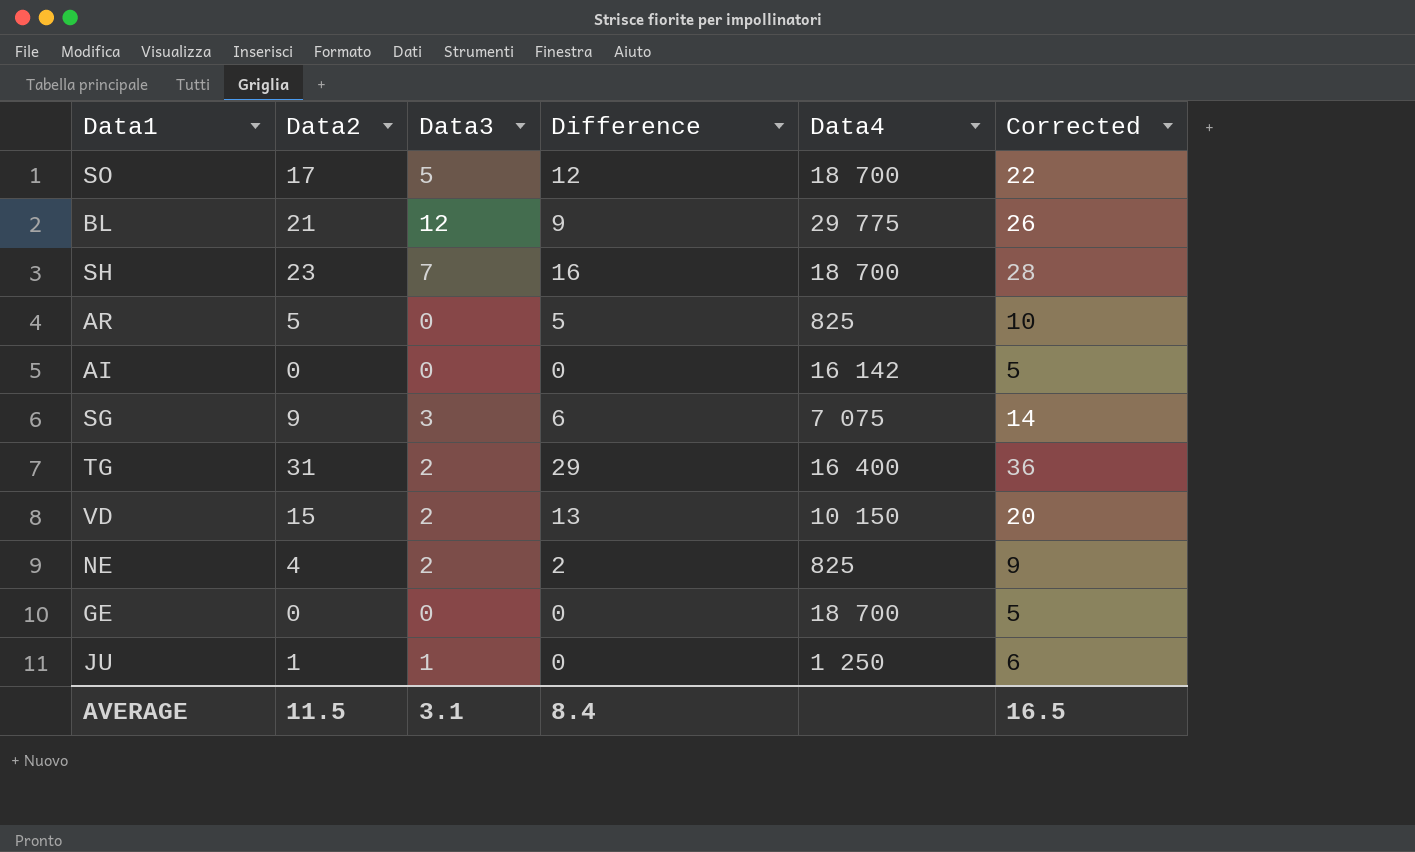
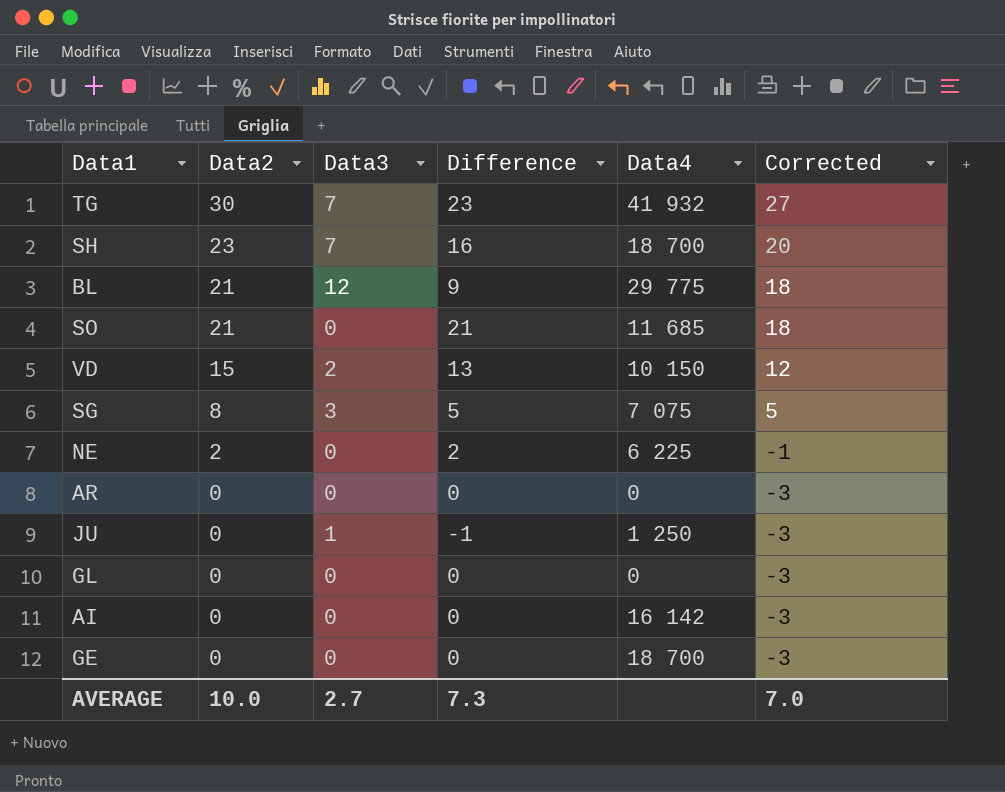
row order: none -> Data2 descending
column Corrected | formula: [Data2] + 5 -> [Data2] - 3
TG | Data2: 31 -> 30
TG | Data3: 2 -> 7
TG | Difference: 29 -> 23
TG | Data4: 16 400 -> 41 932
SO | Data2: 17 -> 21
SO | Data3: 5 -> 0
SO | Difference: 12 -> 21
SO | Data4: 18 700 -> 11 685
SG | Data2: 9 -> 8
SG | Difference: 6 -> 5
NE | Data2: 4 -> 2
NE | Data3: 2 -> 0
NE | Data4: 825 -> 6 225
AR | Data2: 5 -> 0
AR | Difference: 5 -> 0
AR | Data4: 825 -> 0
JU | Data2: 1 -> 0
JU | Difference: 0 -> -1
row GL: none -> 0 | 0 | 0 | 0 | -3
AVERAGE | Data2: 11.5 -> 10.0
AVERAGE | Data3: 3.1 -> 2.7
AVERAGE | Difference: 8.4 -> 7.3
AVERAGE | Corrected: 16.5 -> 7.0

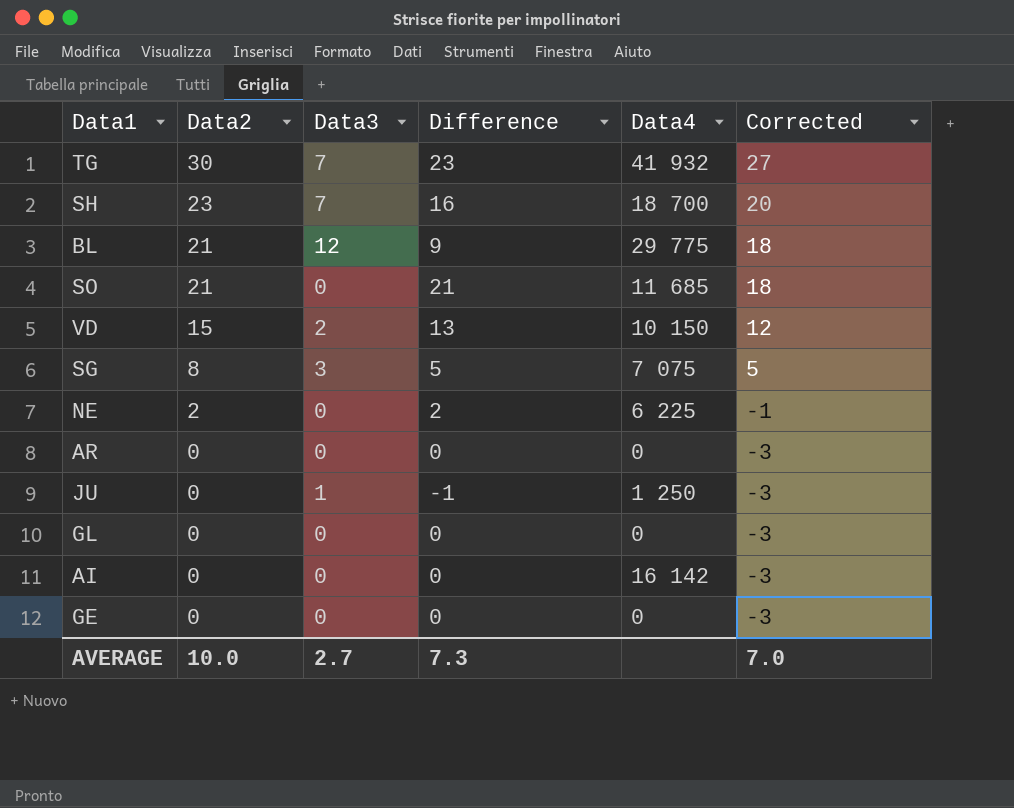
GE | Data4: 18 700 -> 0

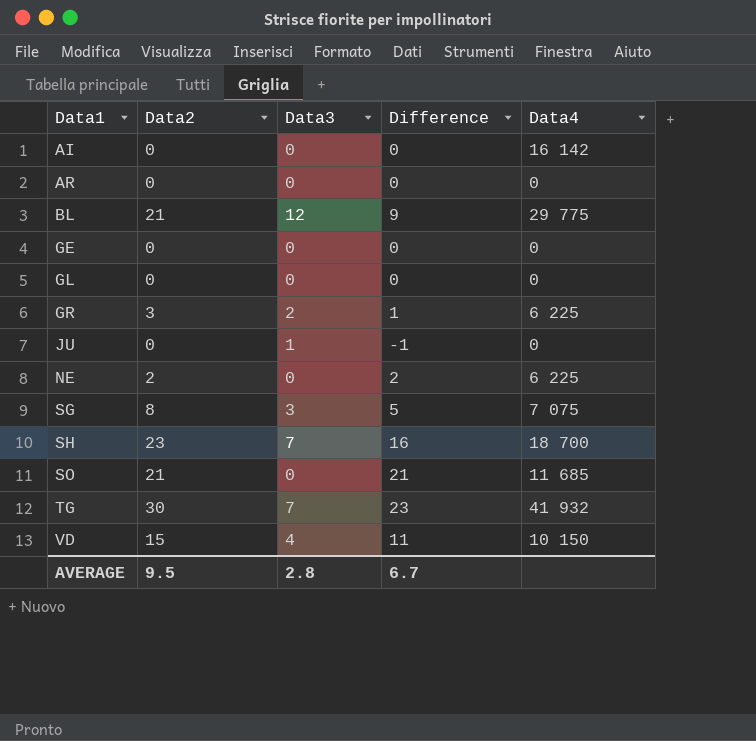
row order: Data2 descending -> Data1 ascending
column Corrected | formula: [Data2] - 3 -> none
row GR: none -> 3 | 2 | 1 | 6 225
JU | Data4: 1 250 -> 0
VD | Data3: 2 -> 4
VD | Difference: 13 -> 11
AVERAGE | Data2: 10.0 -> 9.5
AVERAGE | Data3: 2.7 -> 2.8
AVERAGE | Difference: 7.3 -> 6.7

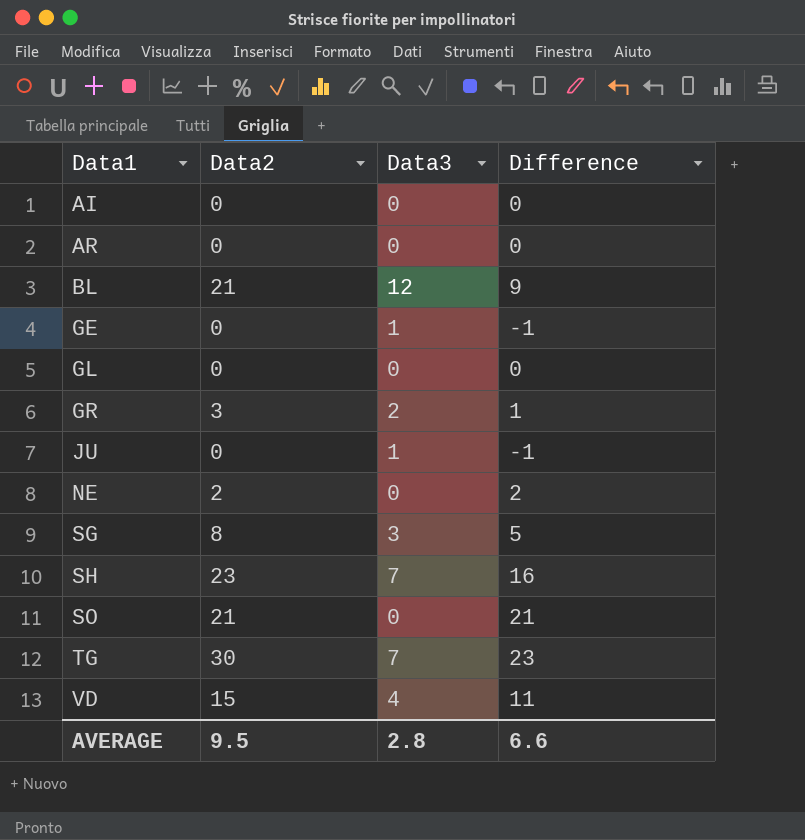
column Data4 | position: 5 -> none
GE | Data3: 0 -> 1
GE | Difference: 0 -> -1
AVERAGE | Difference: 6.7 -> 6.6

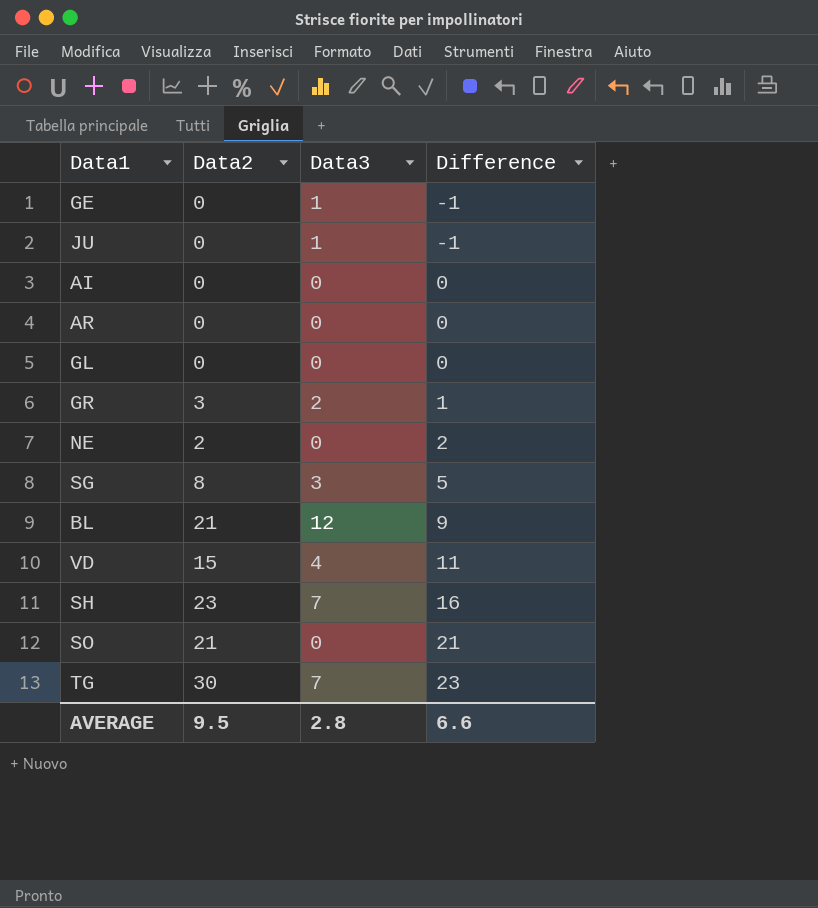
row order: Data1 ascending -> Difference ascending

